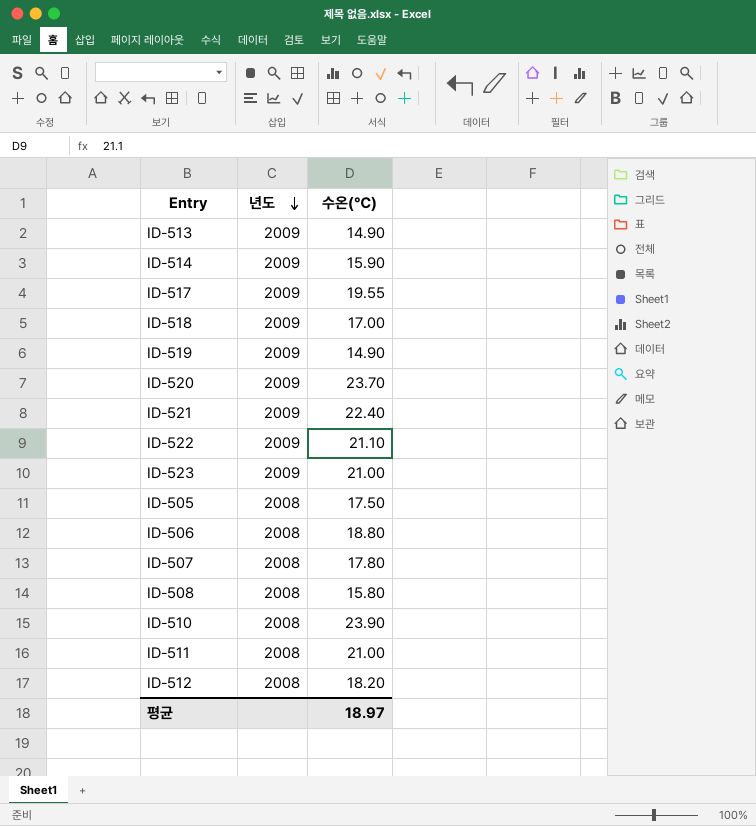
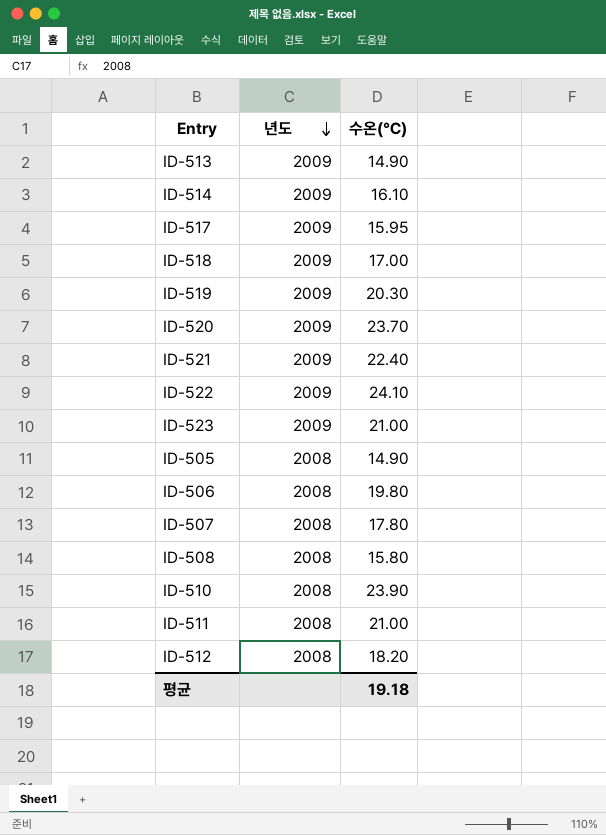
ID-514 | 수온(℃): 15.90 -> 16.10
ID-517 | 수온(℃): 19.55 -> 15.95
ID-519 | 수온(℃): 14.90 -> 20.30
ID-522 | 수온(℃): 21.10 -> 24.10
ID-505 | 수온(℃): 17.50 -> 14.90
ID-506 | 수온(℃): 18.80 -> 19.80
평균 | 수온(℃): 18.97 -> 19.18

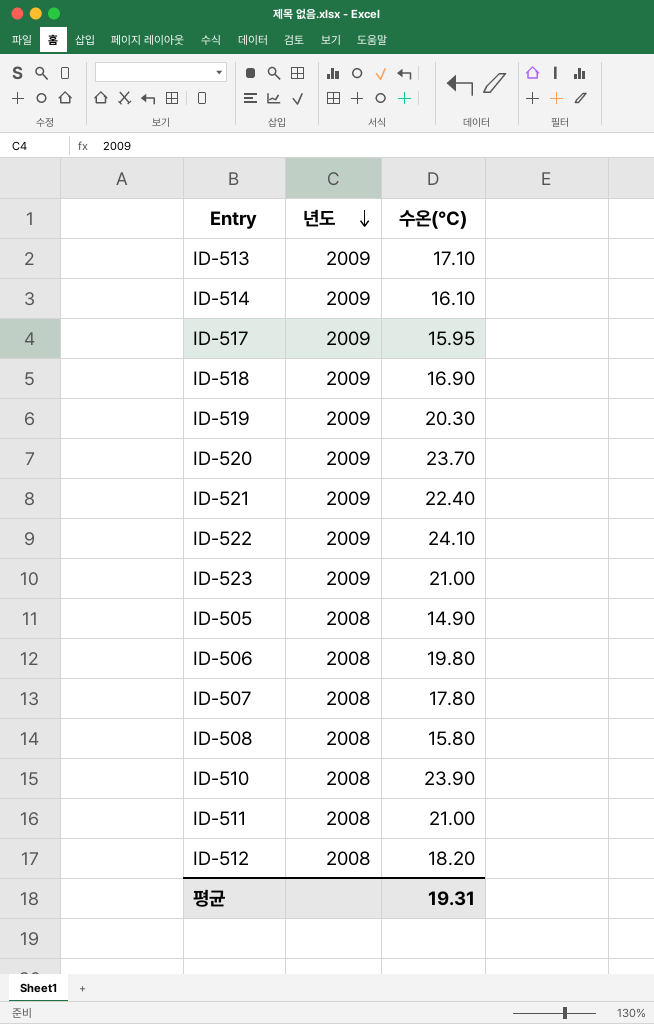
ID-513 | 수온(℃): 14.90 -> 17.10
ID-518 | 수온(℃): 17.00 -> 16.90
평균 | 수온(℃): 19.18 -> 19.31

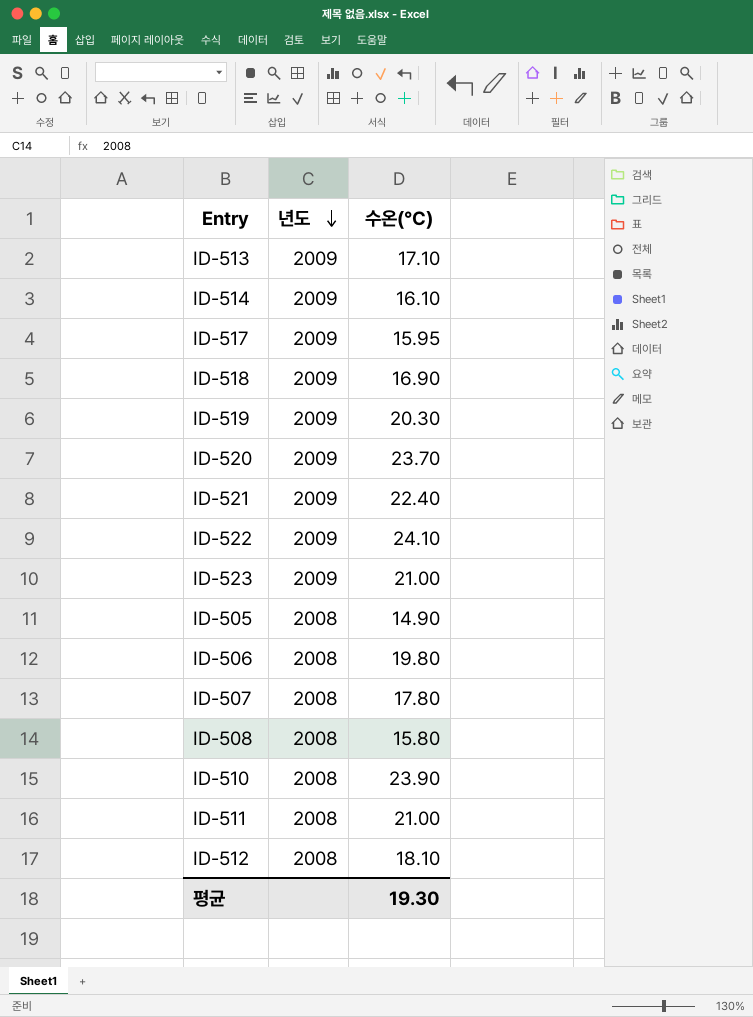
ID-512 | 수온(℃): 18.20 -> 18.10
평균 | 수온(℃): 19.31 -> 19.30

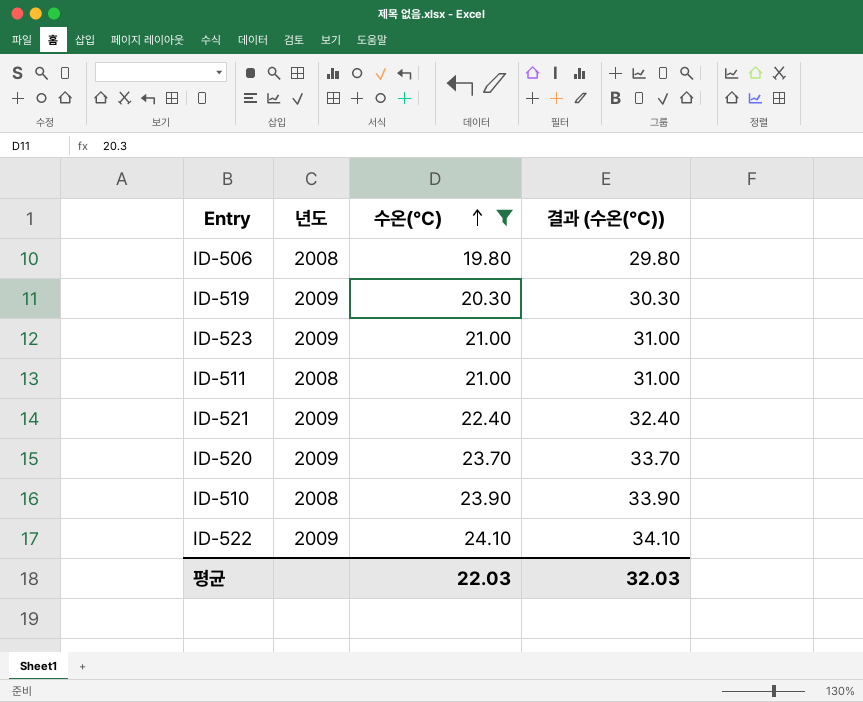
filter: none -> 수온(℃) >= 19.80
row order: 년도 descending -> 수온(℃) ascending
column 결과 (수온(℃)) | formula: none -> [수온(℃)] + 10
평균 | 수온(℃): 19.30 -> 22.03

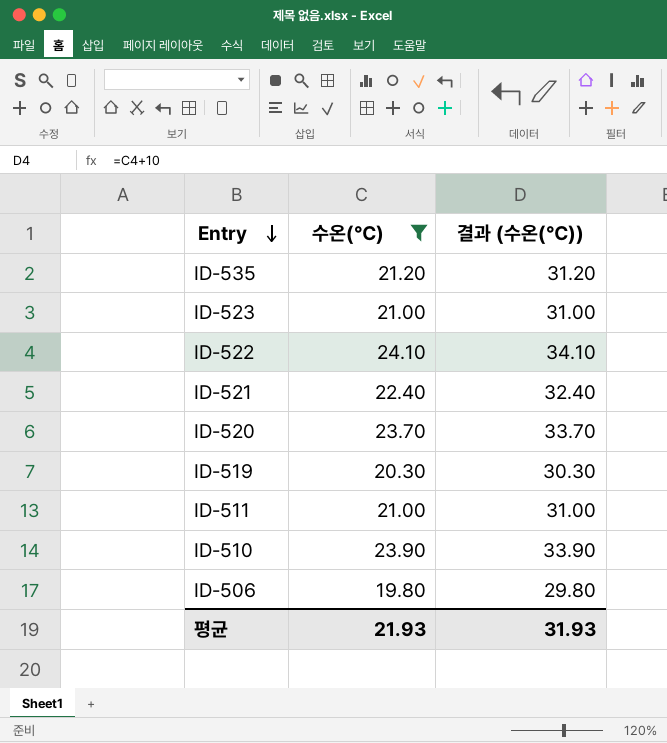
row order: 수온(℃) ascending -> Entry descending
column 년도 | position: 2 -> none
row ID-535: none -> 21.20 | 31.20
평균 | 수온(℃): 22.03 -> 21.93
평균 | 결과 (수온(℃)): 32.03 -> 31.93

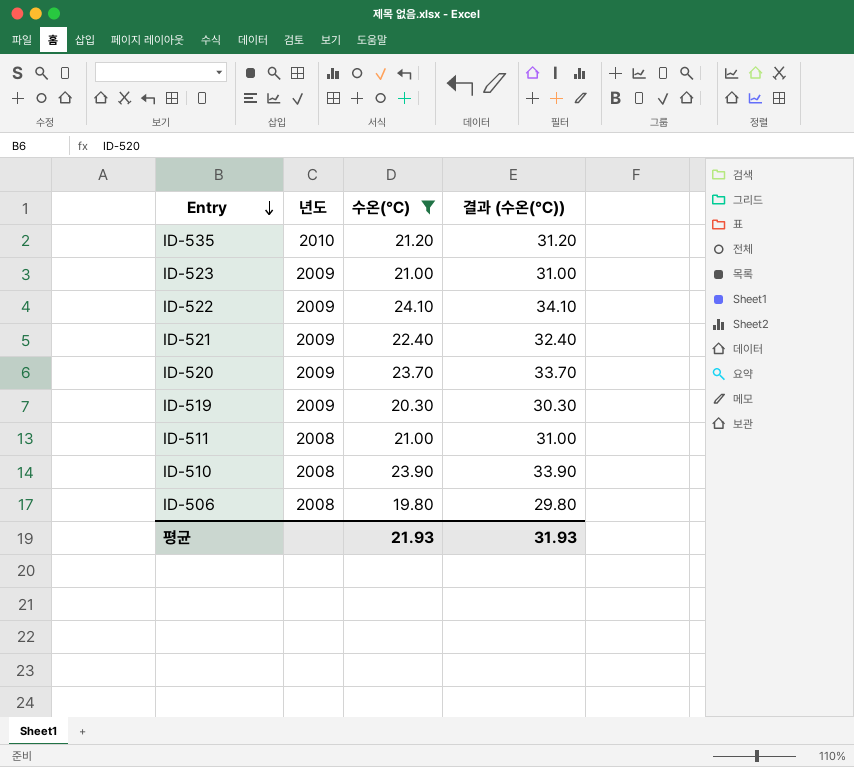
column 년도 | position: none -> 2

